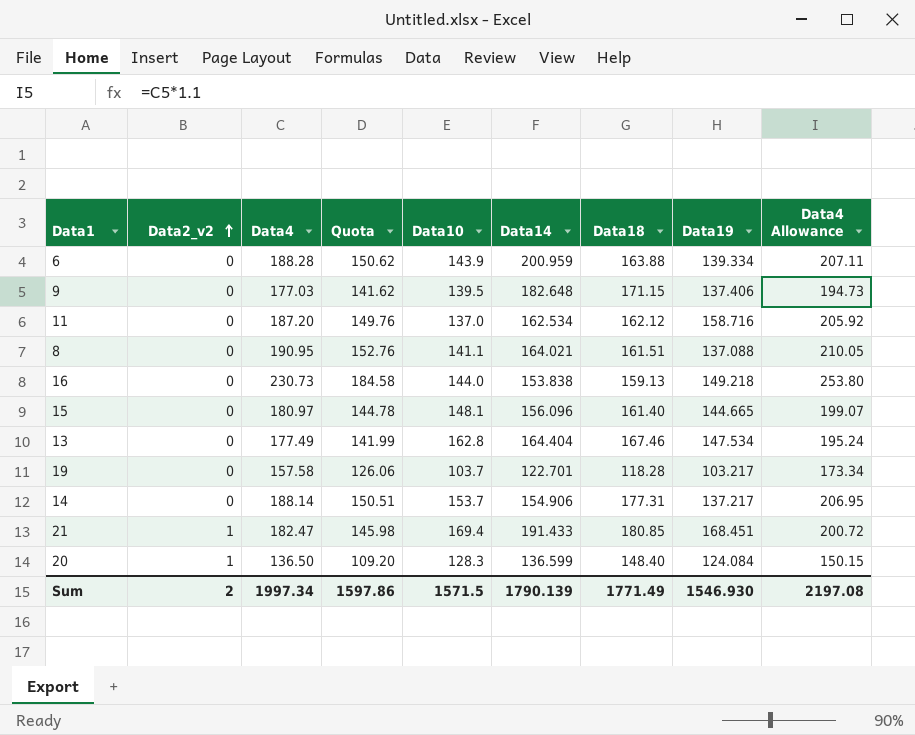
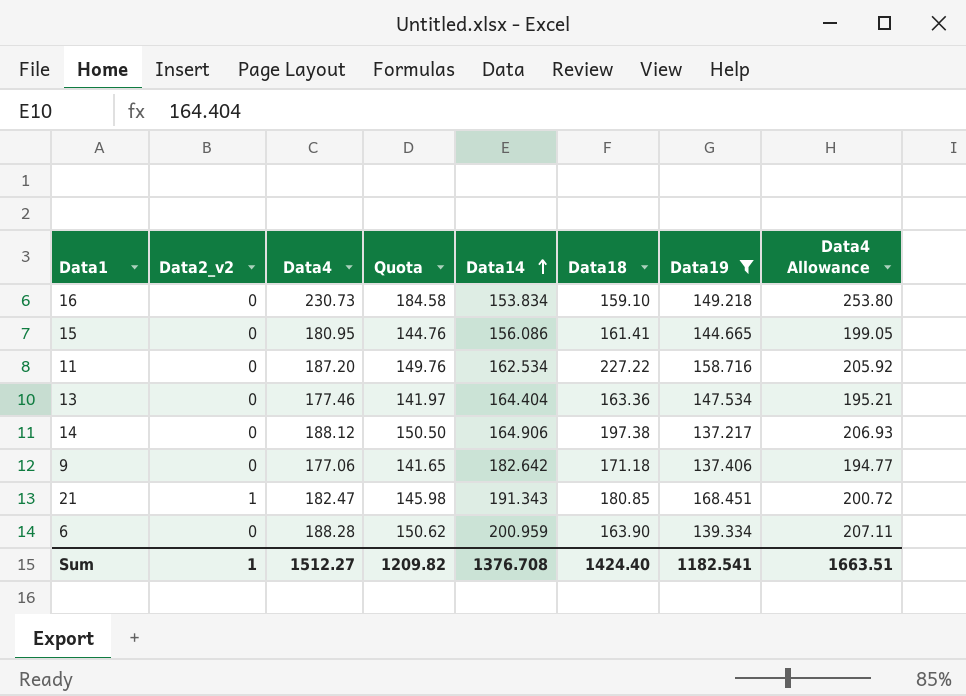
filter: none -> Data19 >= 137.217
row order: Data2_v2 ascending -> Data14 ascending
column Data10 | position: 5 -> none
16 | Data14: 153.838 -> 153.834
16 | Data18: 159.13 -> 159.10
15 | Data4: 180.97 -> 180.95
15 | Quota: 144.78 -> 144.76
15 | Data14: 156.096 -> 156.086
15 | Data18: 161.40 -> 161.41
15 | Data4 Allowance: 199.07 -> 199.05
11 | Data18: 162.12 -> 227.22
13 | Data4: 177.49 -> 177.46
13 | Quota: 141.99 -> 141.97
13 | Data18: 167.46 -> 163.36
13 | Data4 Allowance: 195.24 -> 195.21
14 | Data4: 188.14 -> 188.12
14 | Quota: 150.51 -> 150.50
14 | Data14: 154.906 -> 164.906
14 | Data18: 177.31 -> 197.38
14 | Data4 Allowance: 206.95 -> 206.93
9 | Data4: 177.03 -> 177.06
9 | Quota: 141.62 -> 141.65
9 | Data14: 182.648 -> 182.642
9 | Data18: 171.15 -> 171.18
9 | Data4 Allowance: 194.73 -> 194.77
21 | Data14: 191.433 -> 191.343
6 | Data18: 163.88 -> 163.90
Sum | Data2_v2: 2 -> 1
Sum | Data4: 1997.34 -> 1512.27
Sum | Quota: 1597.86 -> 1209.82
Sum | Data14: 1790.139 -> 1376.708
Sum | Data18: 1771.49 -> 1424.40
Sum | Data19: 1546.930 -> 1182.541
Sum | Data4 Allowance: 2197.08 -> 1663.51

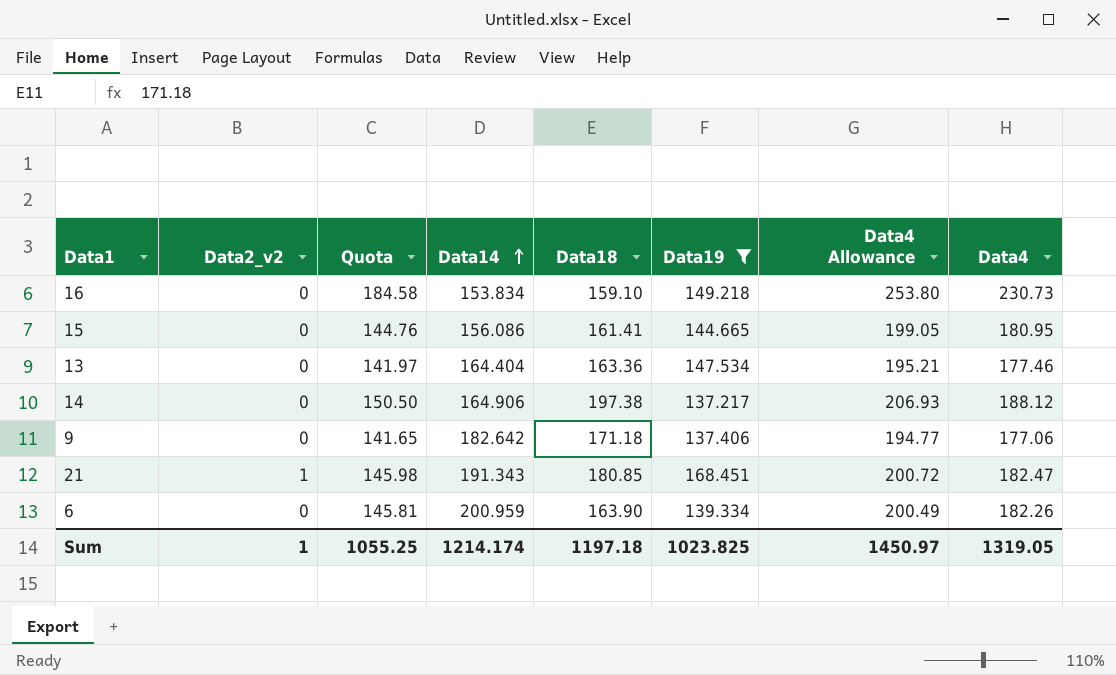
column Data4 | position: 3 -> 8
row 11: 0 | 187.20 | 149.76 | 162.534 | 227.22 | 158.716 | 205.92 -> none
6 | Quota: 150.62 -> 145.81
6 | Data4 Allowance: 207.11 -> 200.49
6 | Data4: 188.28 -> 182.26
Sum | Quota: 1209.82 -> 1055.25
Sum | Data14: 1376.708 -> 1214.174
Sum | Data18: 1424.40 -> 1197.18
Sum | Data19: 1182.541 -> 1023.825
Sum | Data4 Allowance: 1663.51 -> 1450.97
Sum | Data4: 1512.27 -> 1319.05

